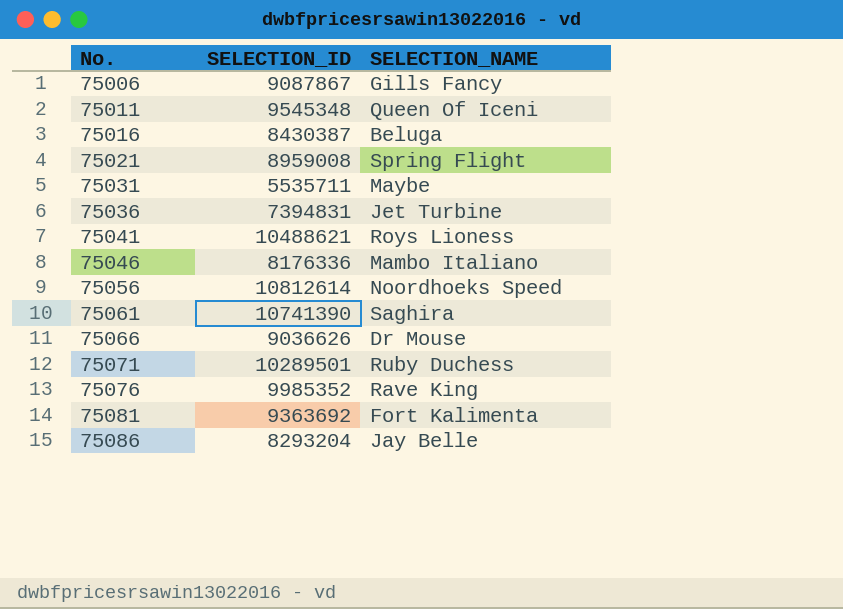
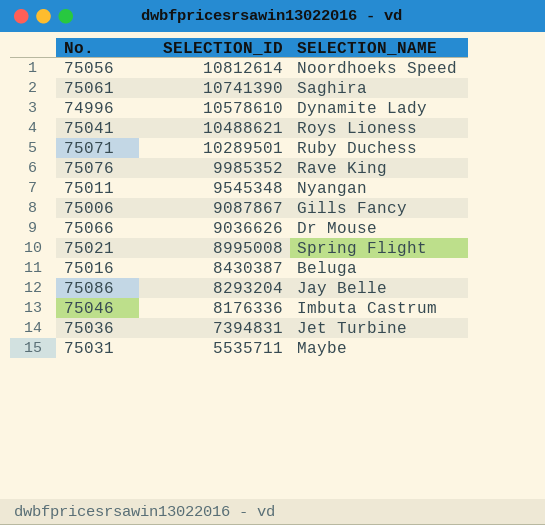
row order: No. ascending -> SELECTION_ID descending
row 75081: 9363692 | Fort Kalimenta -> none
row 74996: none -> 10578610 | Dynamite Lady
75011 | SELECTION_NAME: Queen Of Iceni -> Nyangan
75021 | SELECTION_ID: 8959008 -> 8995008
75046 | SELECTION_NAME: Mambo Italiano -> Imbuta Castrum

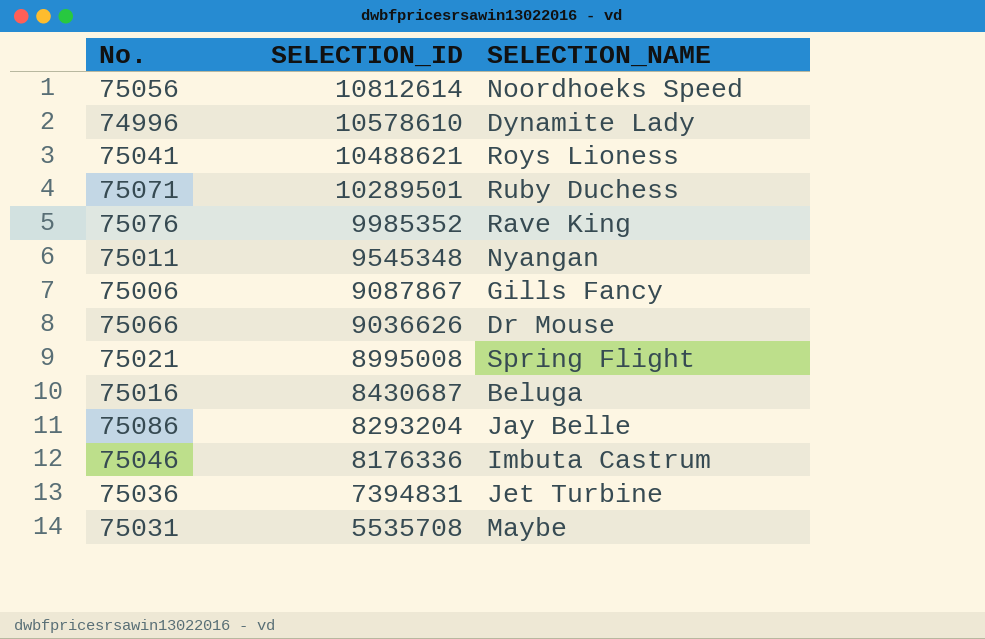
row 75061: 10741390 | Saghira -> none
75016 | SELECTION_ID: 8430387 -> 8430687
75031 | SELECTION_ID: 5535711 -> 5535708

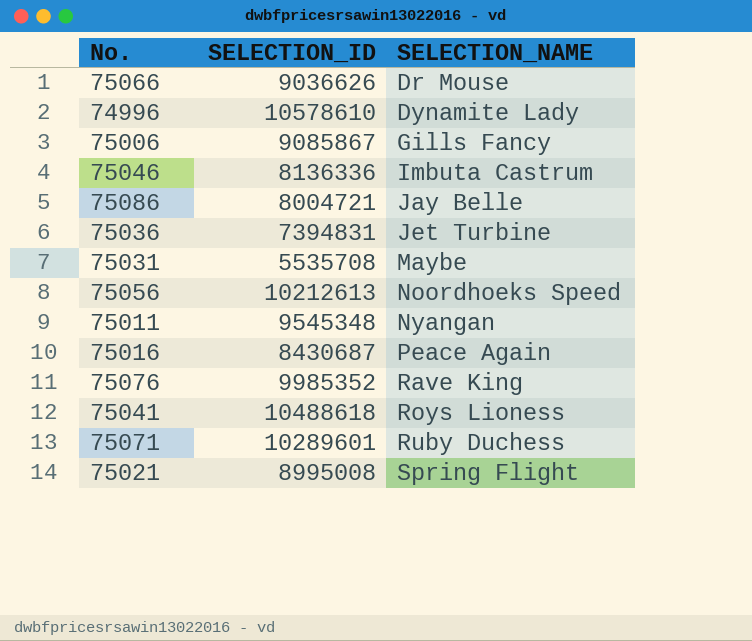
row order: SELECTION_ID descending -> SELECTION_NAME ascending
75006 | SELECTION_ID: 9087867 -> 9085867
75046 | SELECTION_ID: 8176336 -> 8136336
75086 | SELECTION_ID: 8293204 -> 8004721
75056 | SELECTION_ID: 10812614 -> 10212613
75016 | SELECTION_NAME: Beluga -> Peace Again
75041 | SELECTION_ID: 10488621 -> 10488618
75071 | SELECTION_ID: 10289501 -> 10289601

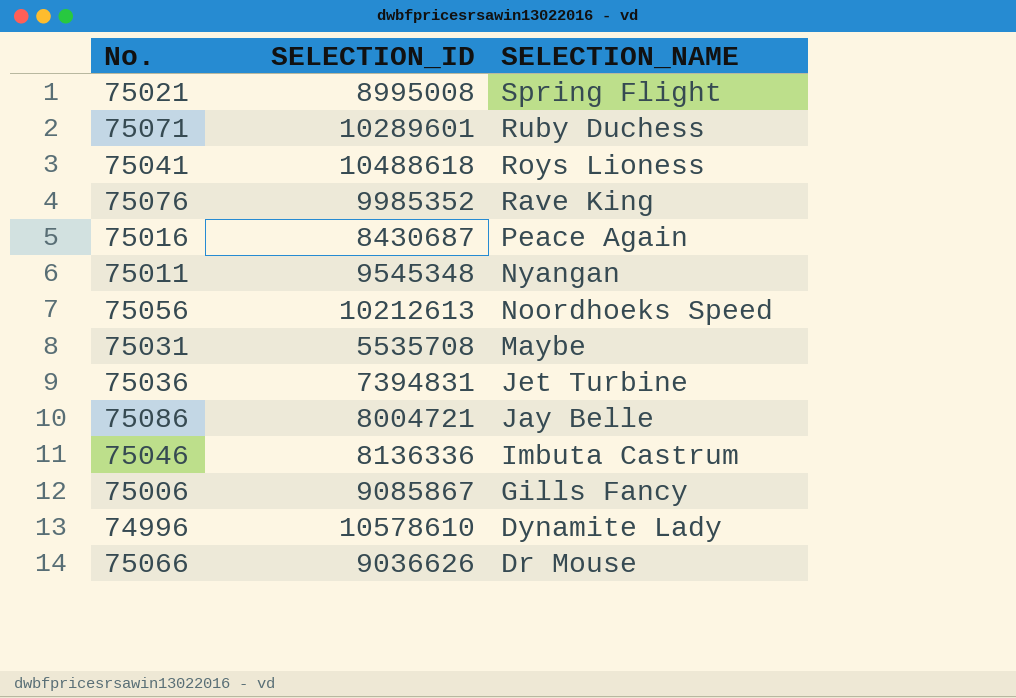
row order: SELECTION_NAME ascending -> SELECTION_NAME descending

